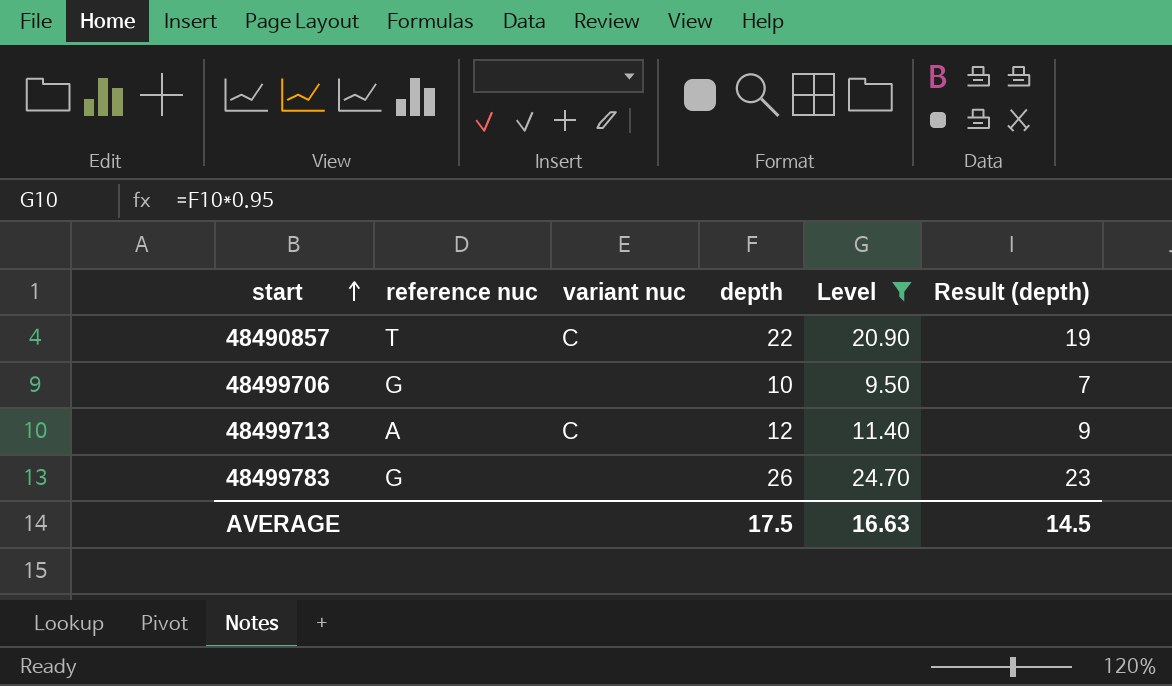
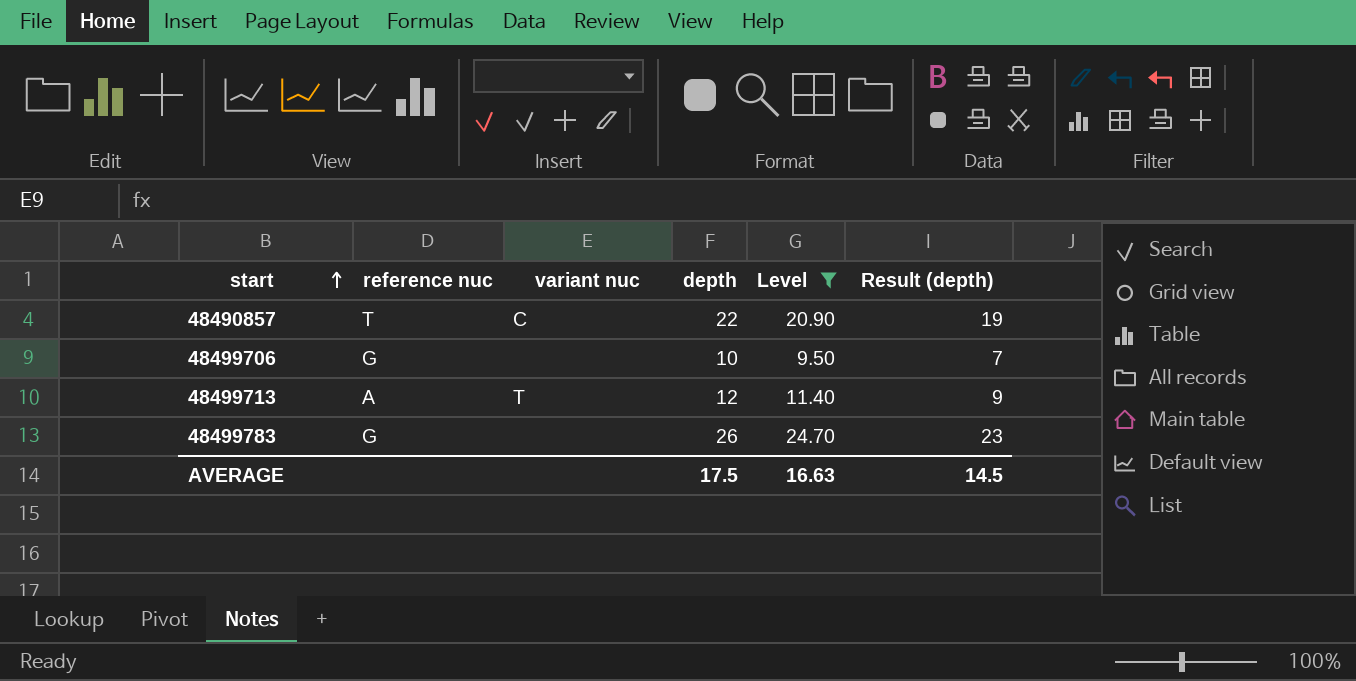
48499713 | variant nuc: C -> T

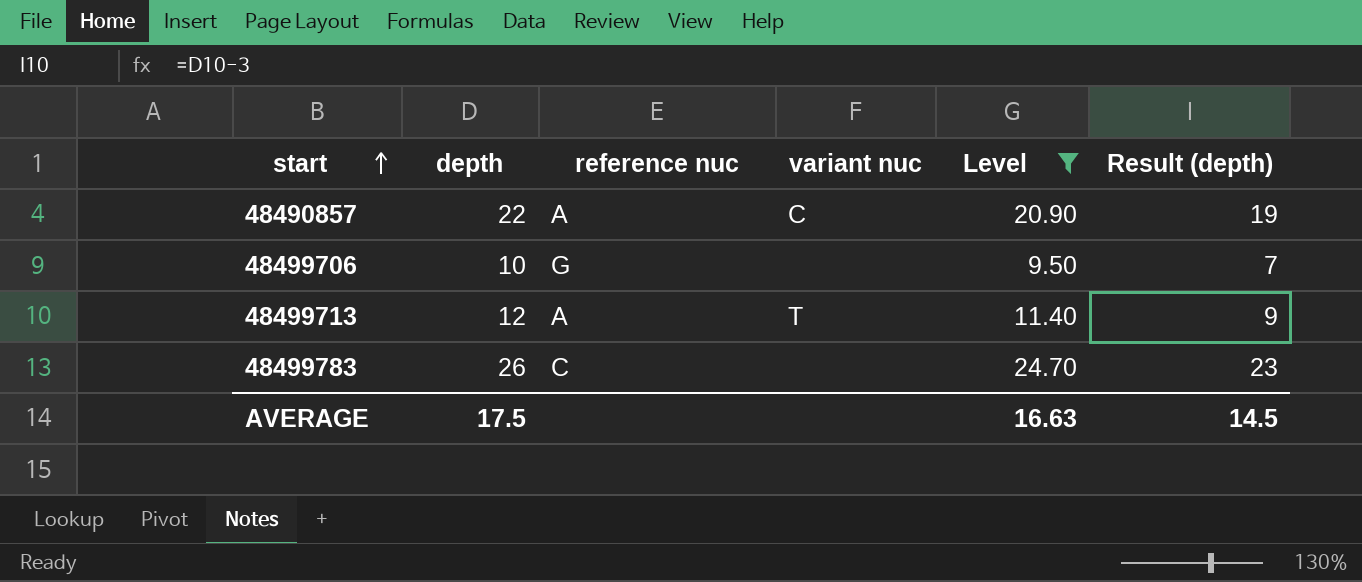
column depth | position: 4 -> 2
48490857 | reference nuc: T -> A
48499783 | reference nuc: G -> C

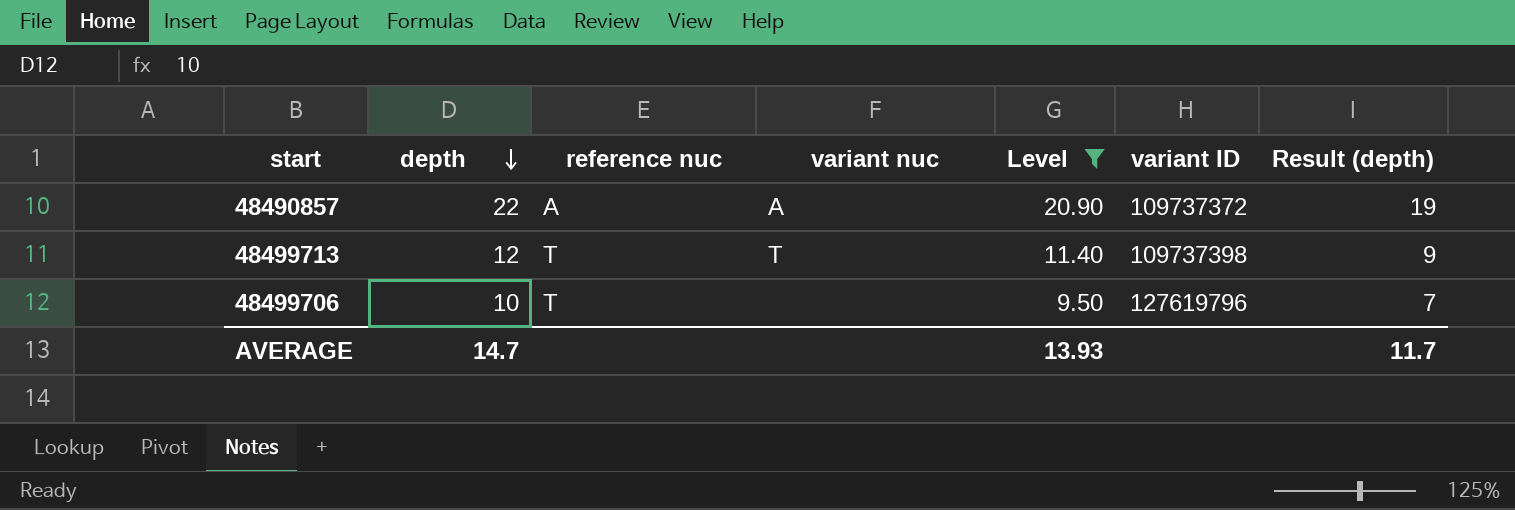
row order: start ascending -> depth descending
column variant ID | position: none -> 6
row 48499783: 26 | C | none | 24.70 | 23 -> none
48490857 | variant nuc: C -> A
48499713 | reference nuc: A -> T
48499706 | reference nuc: G -> T
AVERAGE | depth: 17.5 -> 14.7
AVERAGE | Level: 16.63 -> 13.93
AVERAGE | Result (depth): 14.5 -> 11.7

